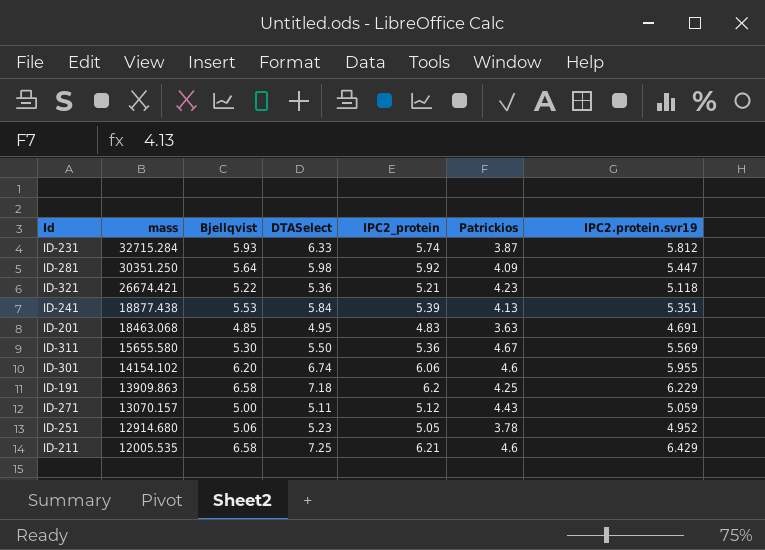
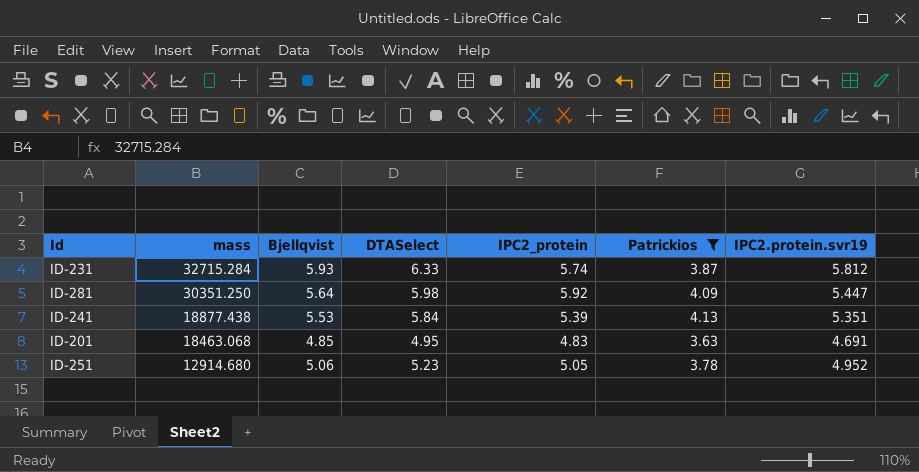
filter: none -> Patrickios <= 4.13

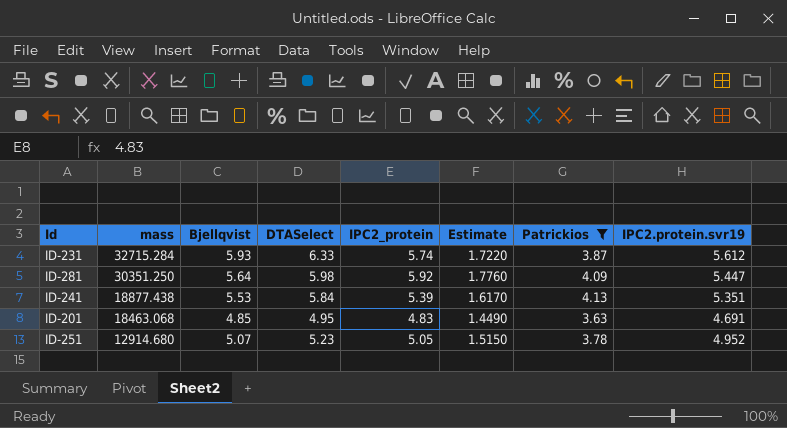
column Estimate | formula: none -> [IPC2_protein] * 0.3
ID-231 | IPC2.protein.svr19: 5.812 -> 5.612
ID-251 | Bjellqvist: 5.06 -> 5.07

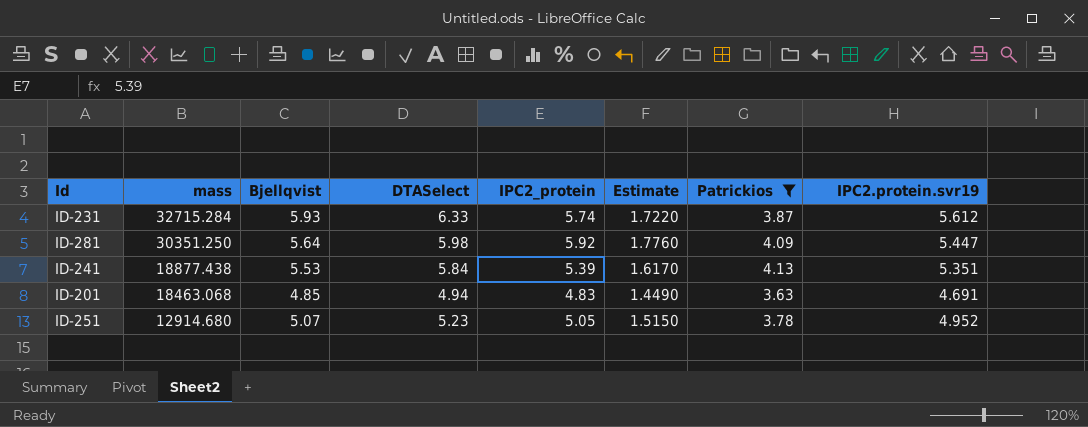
ID-201 | DTASelect: 4.95 -> 4.94

